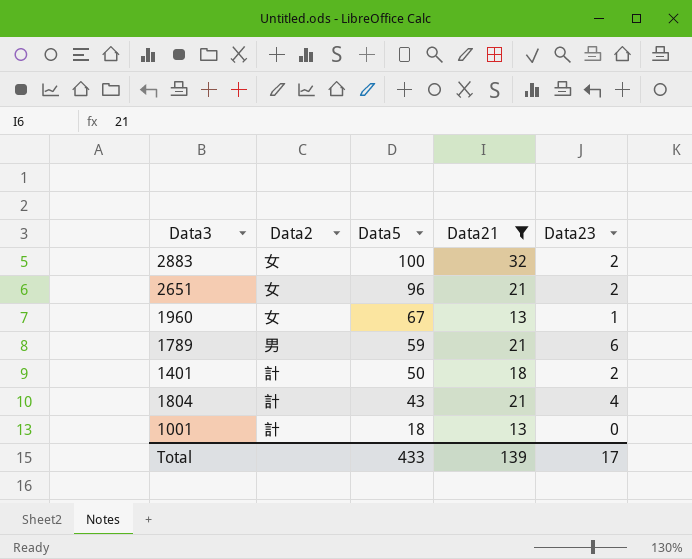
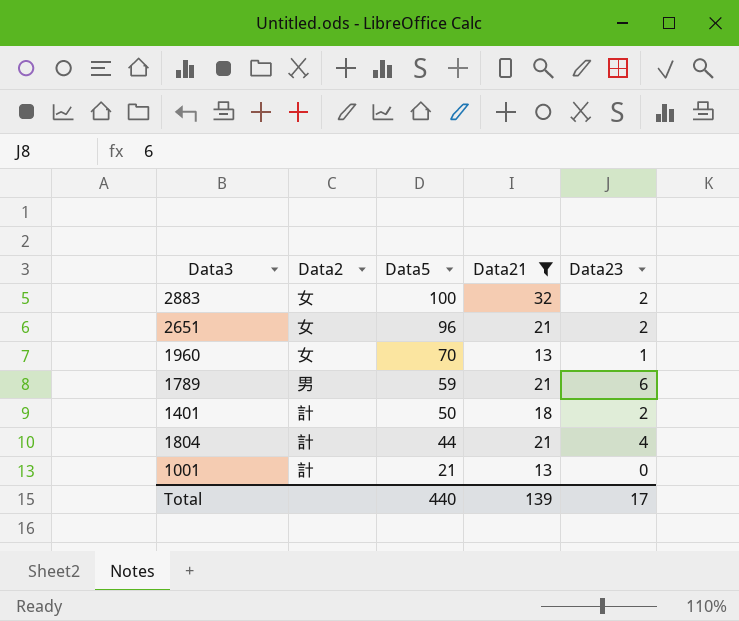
1960 | Data5: 67 -> 70
1804 | Data5: 43 -> 44
1001 | Data5: 18 -> 21
Total | Data5: 433 -> 440

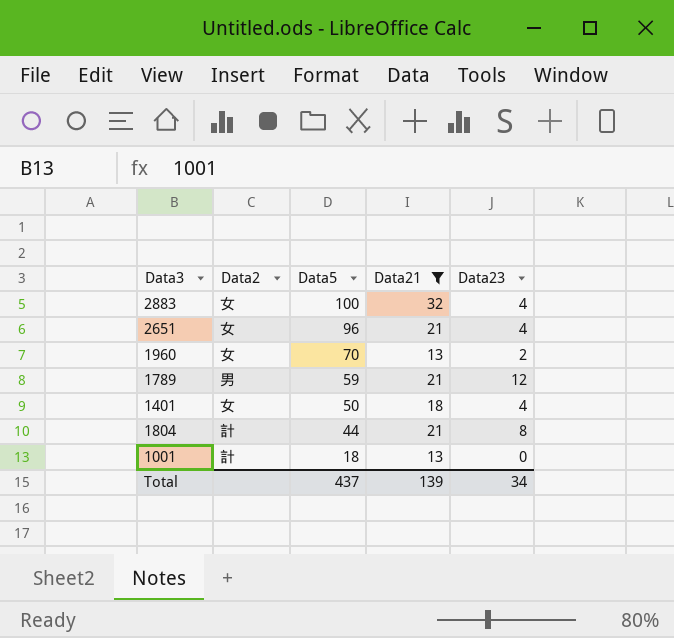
2883 | Data23: 2 -> 4
2651 | Data23: 2 -> 4
1960 | Data23: 1 -> 2
1789 | Data23: 6 -> 12
1401 | Data2: 計 -> 女
1401 | Data23: 2 -> 4
1804 | Data23: 4 -> 8
1001 | Data5: 21 -> 18
Total | Data5: 440 -> 437
Total | Data23: 17 -> 34

